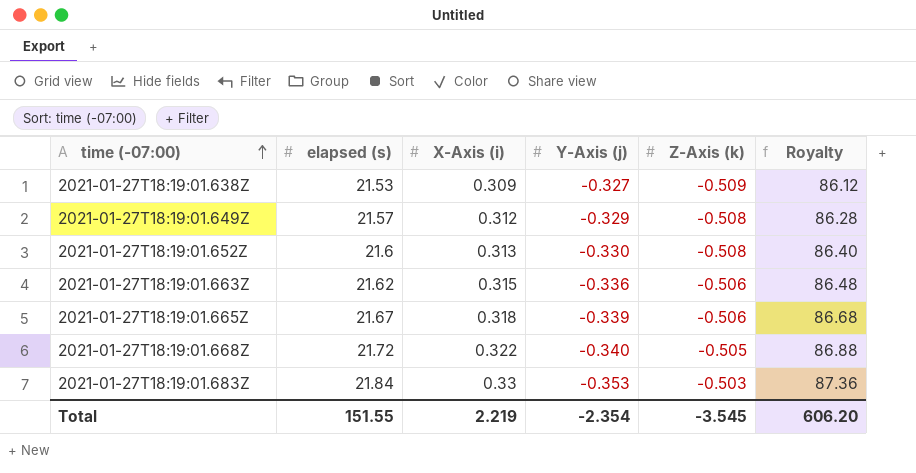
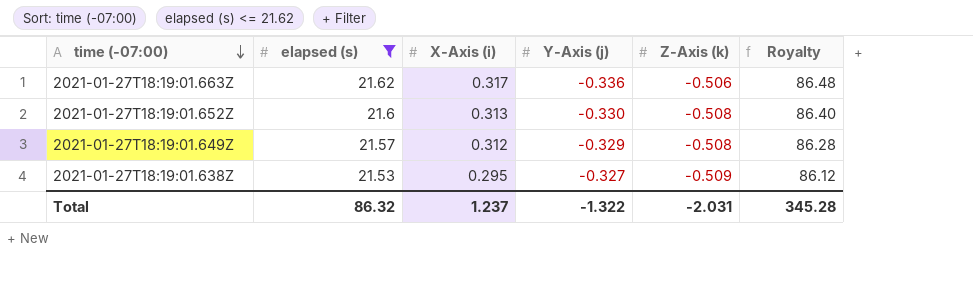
filter: none -> elapsed (s) <= 21.62
row order: time (-07:00) ascending -> time (-07:00) descending
2021-01-27T18:19:01.663Z | X-Axis (i): 0.315 -> 0.317
2021-01-27T18:19:01.638Z | X-Axis (i): 0.309 -> 0.295
Total | elapsed (s): 151.55 -> 86.32
Total | X-Axis (i): 2.219 -> 1.237
Total | Y-Axis (j): -2.354 -> -1.322
Total | Z-Axis (k): -3.545 -> -2.031
Total | Royalty: 606.20 -> 345.28

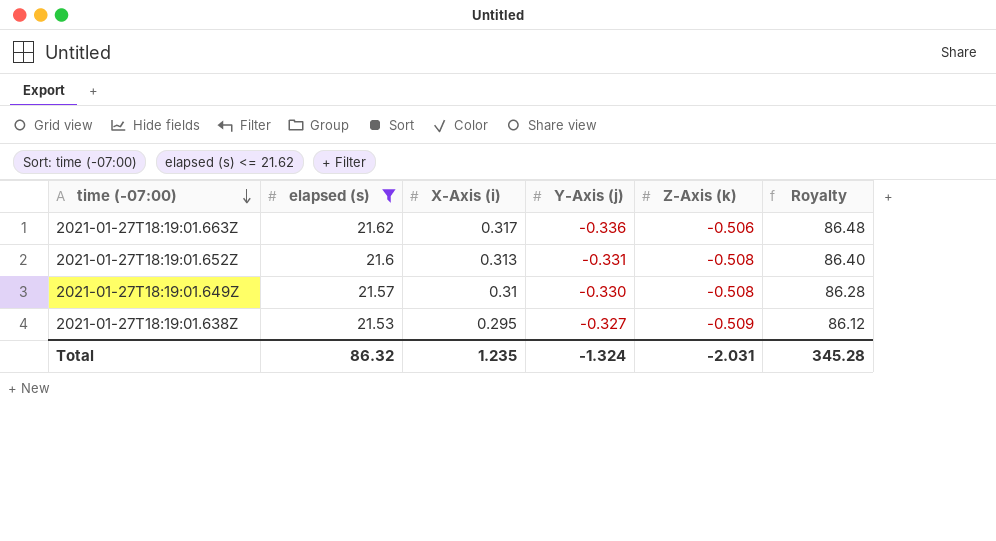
2021-01-27T18:19:01.652Z | Y-Axis (j): -0.330 -> -0.331
2021-01-27T18:19:01.649Z | X-Axis (i): 0.312 -> 0.31
2021-01-27T18:19:01.649Z | Y-Axis (j): -0.329 -> -0.330
Total | X-Axis (i): 1.237 -> 1.235
Total | Y-Axis (j): -1.322 -> -1.324

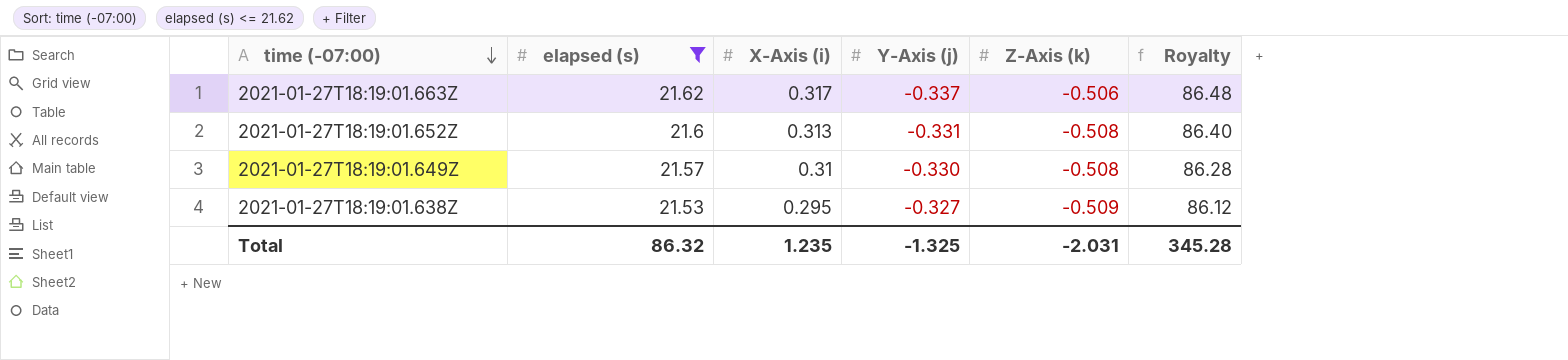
2021-01-27T18:19:01.663Z | Y-Axis (j): -0.336 -> -0.337
Total | Y-Axis (j): -1.324 -> -1.325

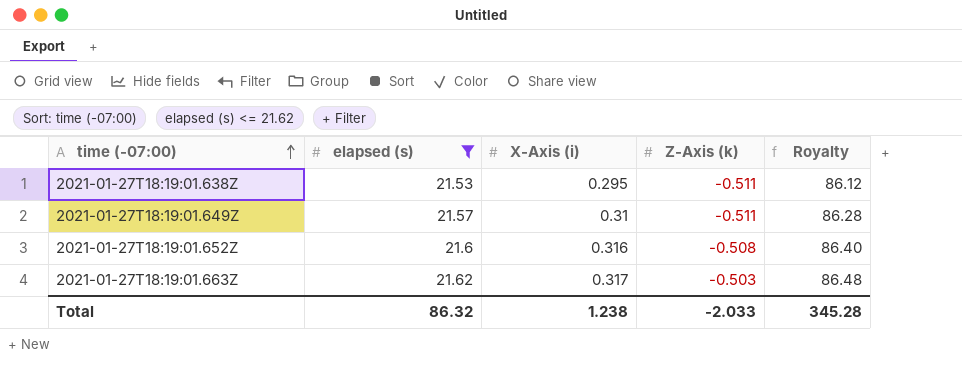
row order: time (-07:00) descending -> time (-07:00) ascending
column Y-Axis (j) | position: 4 -> none
2021-01-27T18:19:01.638Z | Z-Axis (k): -0.509 -> -0.511
2021-01-27T18:19:01.649Z | Z-Axis (k): -0.508 -> -0.511
2021-01-27T18:19:01.652Z | X-Axis (i): 0.313 -> 0.316
2021-01-27T18:19:01.663Z | Z-Axis (k): -0.506 -> -0.503
Total | X-Axis (i): 1.235 -> 1.238
Total | Z-Axis (k): -2.031 -> -2.033

